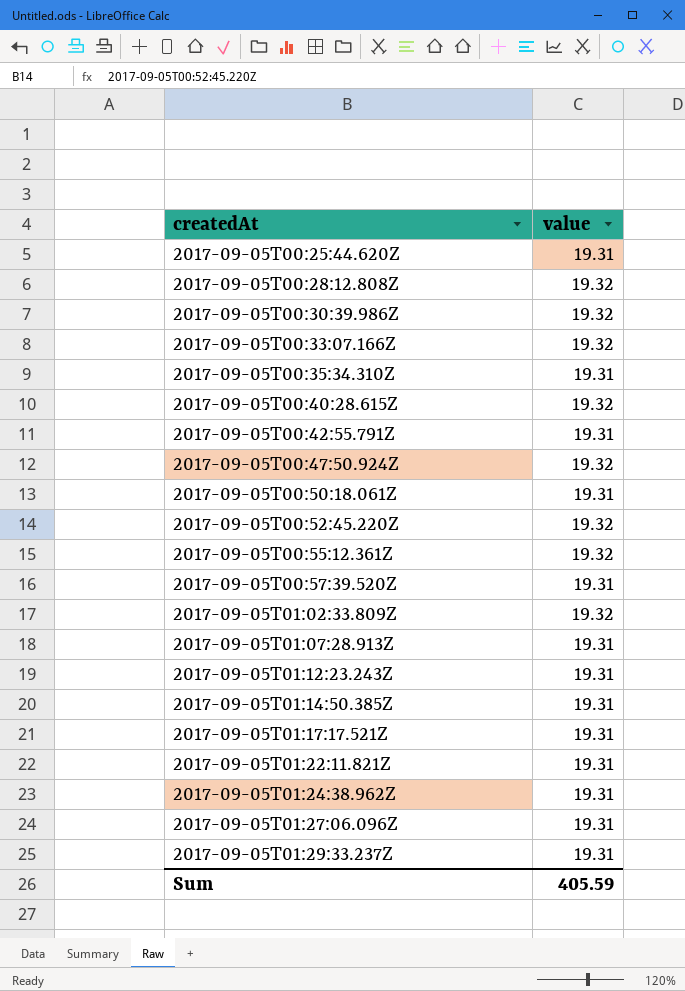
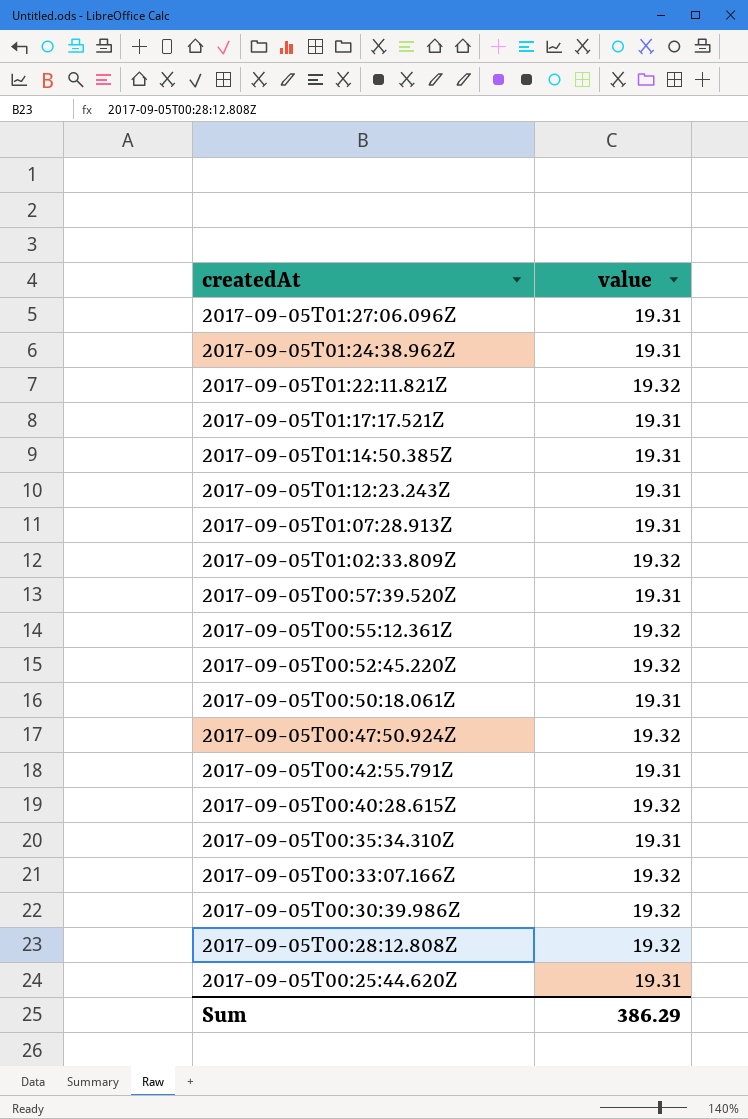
row order: createdAt ascending -> createdAt descending
row 2017-09-05T01:29:33.237Z: 19.31 -> none
2017-09-05T01:22:11.821Z | value: 19.31 -> 19.32
Sum | value: 405.59 -> 386.29

